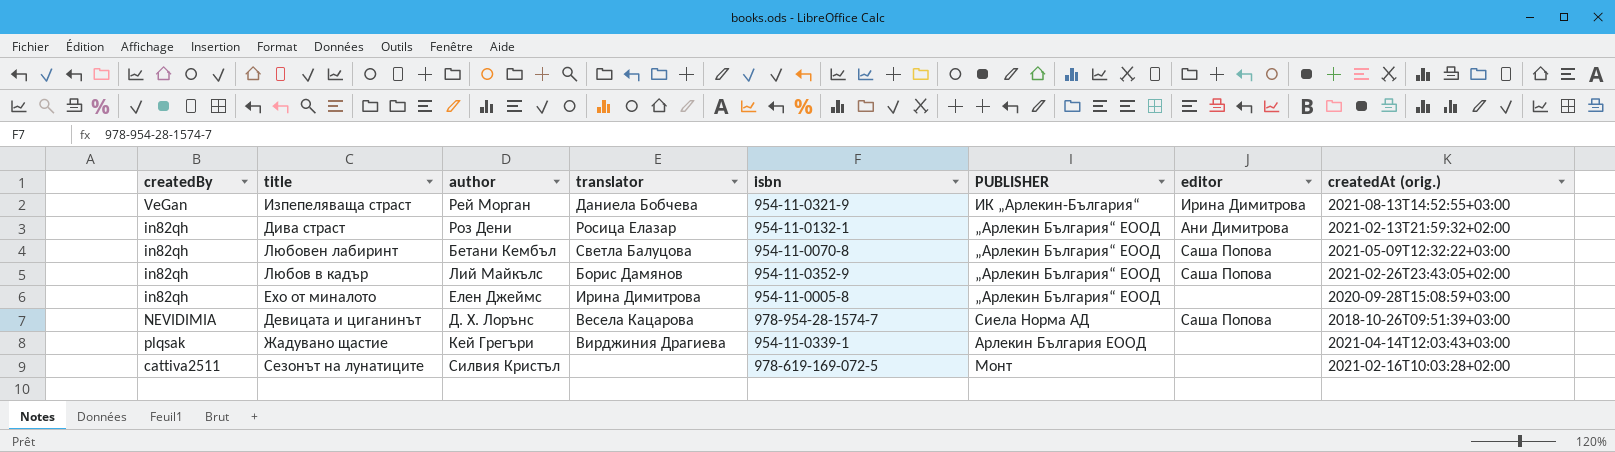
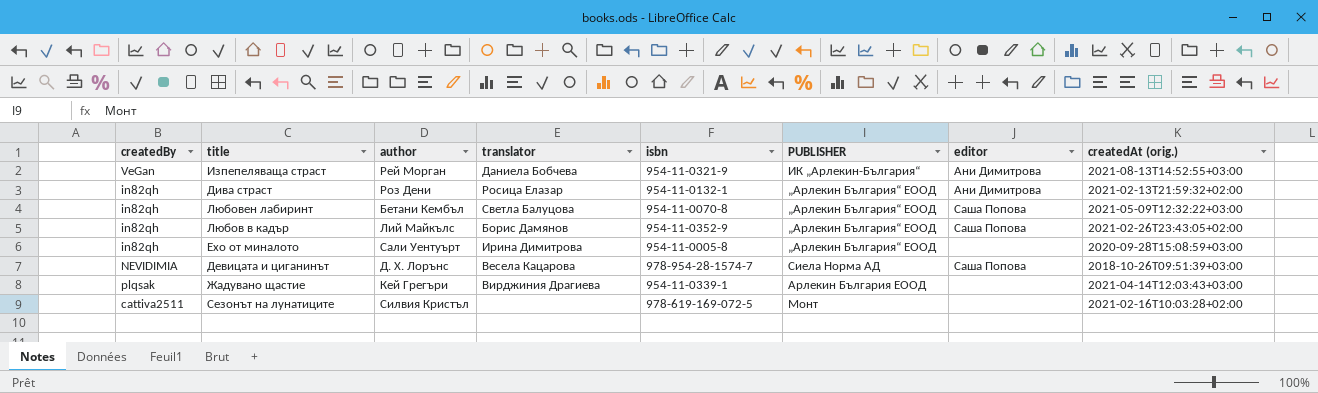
Изпепеляваща страст | editor: Ирина Димитрова -> Ани Димитрова
Ехо от миналото | author: Елен Джеймс -> Сали Уентуърт

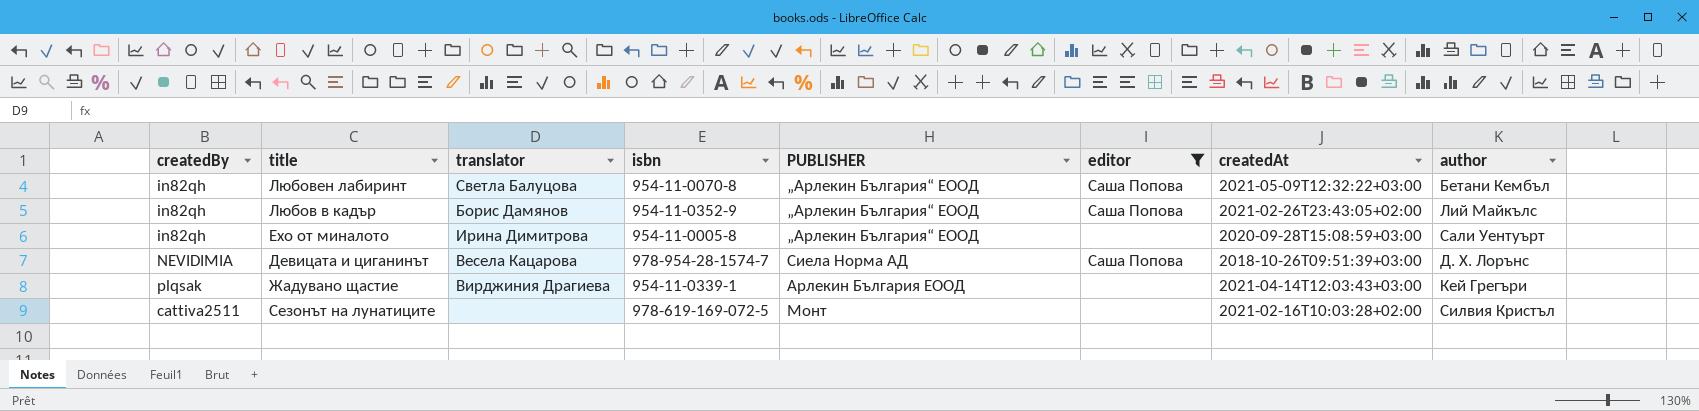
filter: none -> editor != Ани Димитрова
column name: createdAt (orig.) -> createdAt
column author | position: 3 -> 8

